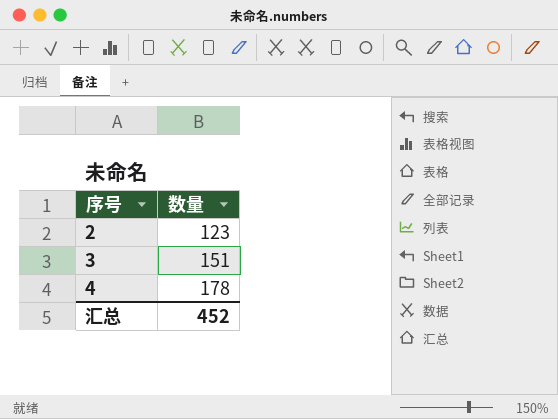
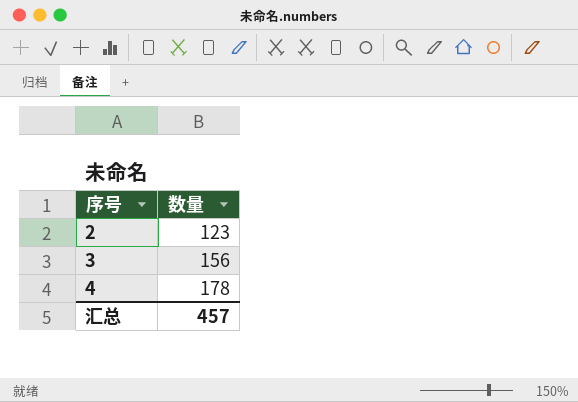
3 | 数量: 151 -> 156
汇总 | 数量: 452 -> 457

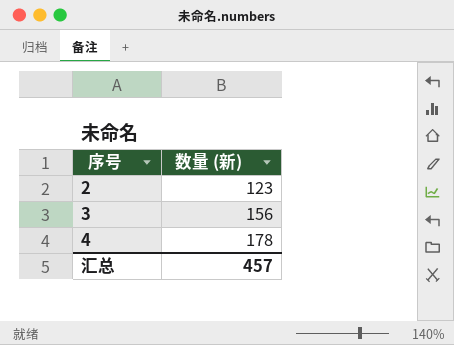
column name: 数量 -> 数量 (新)

